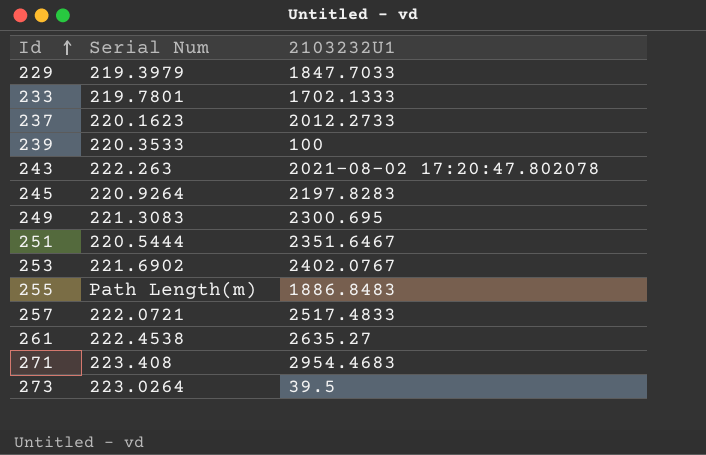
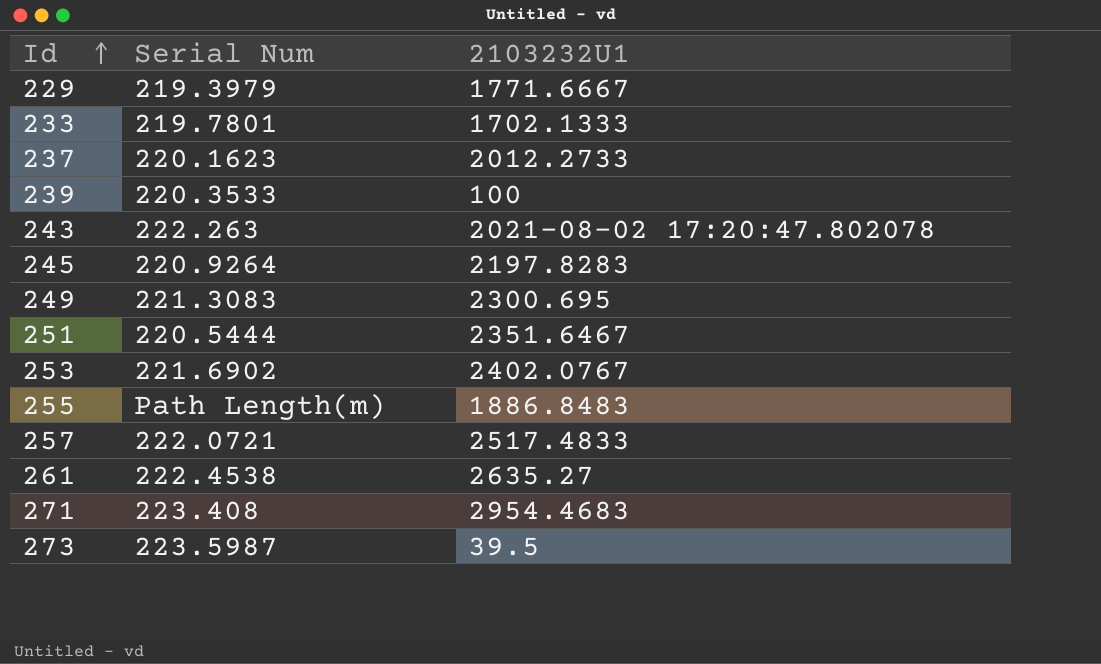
229 | 2103232U1: 1847.7033 -> 1771.6667
273 | Serial Num: 223.0264 -> 223.5987

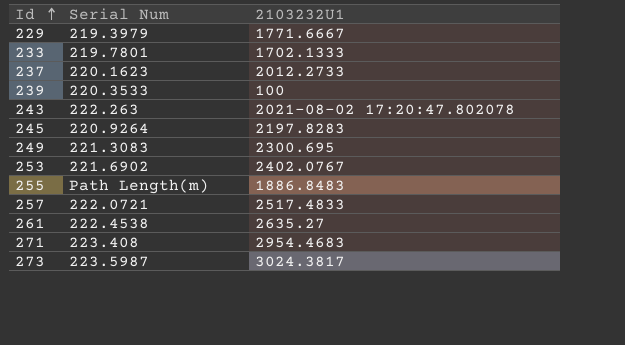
row 251: 220.5444 | 2351.6467 -> none
273 | 2103232U1: 39.5 -> 3024.3817

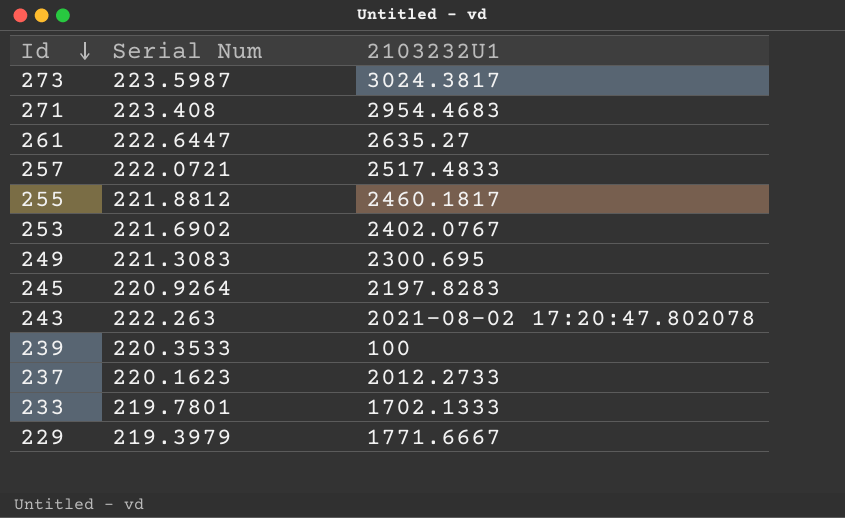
row order: Id ascending -> Id descending
261 | Serial Num: 222.4538 -> 222.6447
255 | Serial Num: Path Length(m) -> 221.8812
255 | 2103232U1: 1886.8483 -> 2460.1817

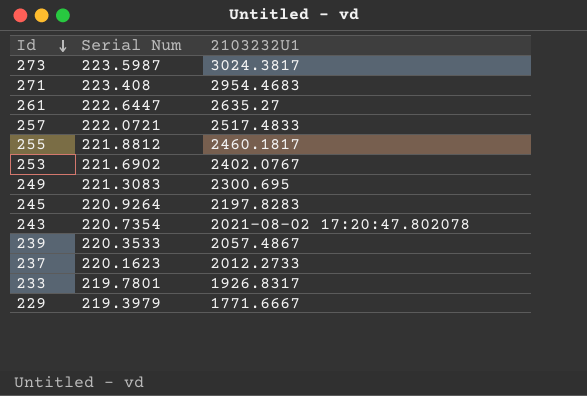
243 | Serial Num: 222.263 -> 220.7354
239 | 2103232U1: 100 -> 2057.4867
233 | 2103232U1: 1702.1333 -> 1926.8317

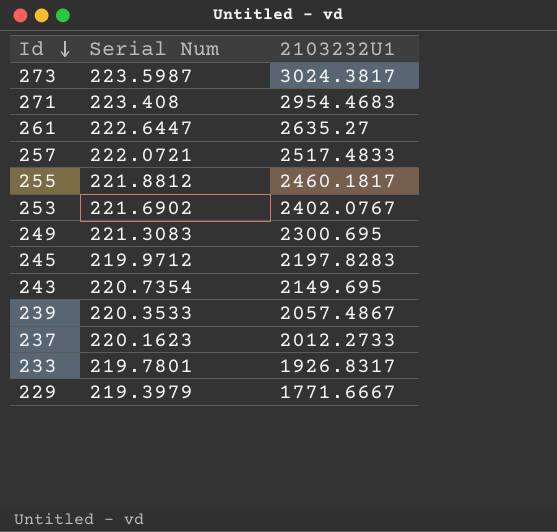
245 | Serial Num: 220.9264 -> 219.9712
243 | 2103232U1: 2021-08-02 17:20:47.802078 -> 2149.695

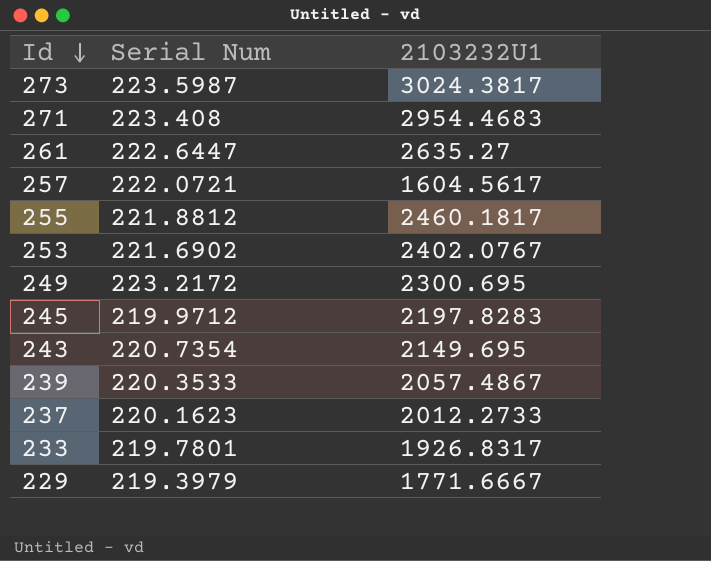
257 | 2103232U1: 2517.4833 -> 1604.5617
249 | Serial Num: 221.3083 -> 223.2172

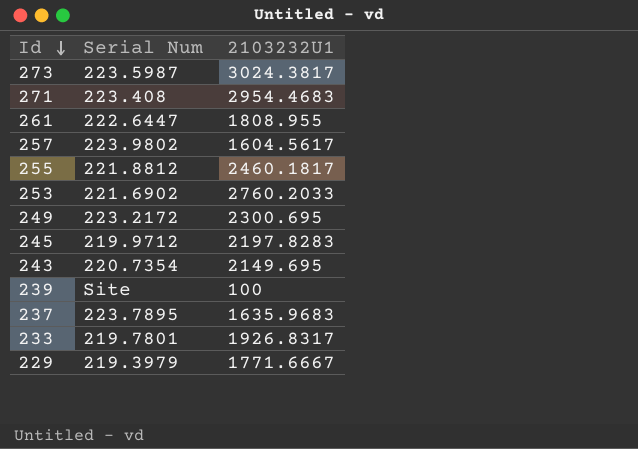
261 | 2103232U1: 2635.27 -> 1808.955
257 | Serial Num: 222.0721 -> 223.9802
253 | 2103232U1: 2402.0767 -> 2760.2033
239 | Serial Num: 220.3533 -> Site
239 | 2103232U1: 2057.4867 -> 100
237 | Serial Num: 220.1623 -> 223.7895
237 | 2103232U1: 2012.2733 -> 1635.9683

